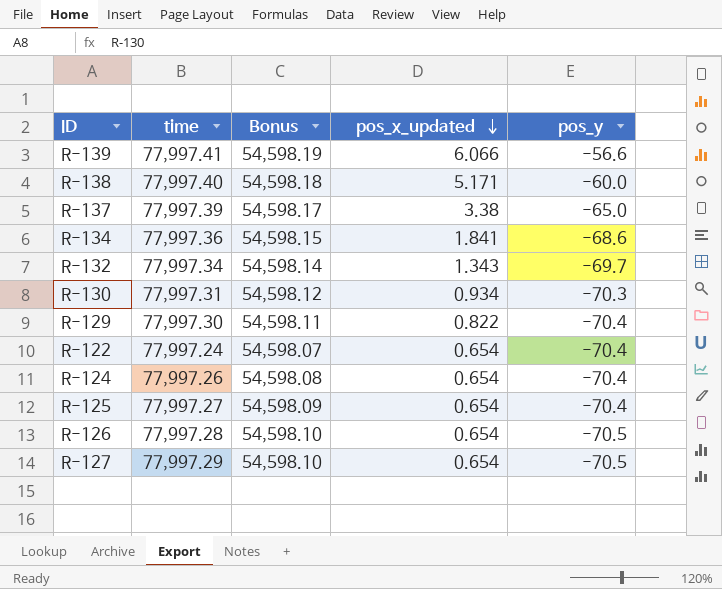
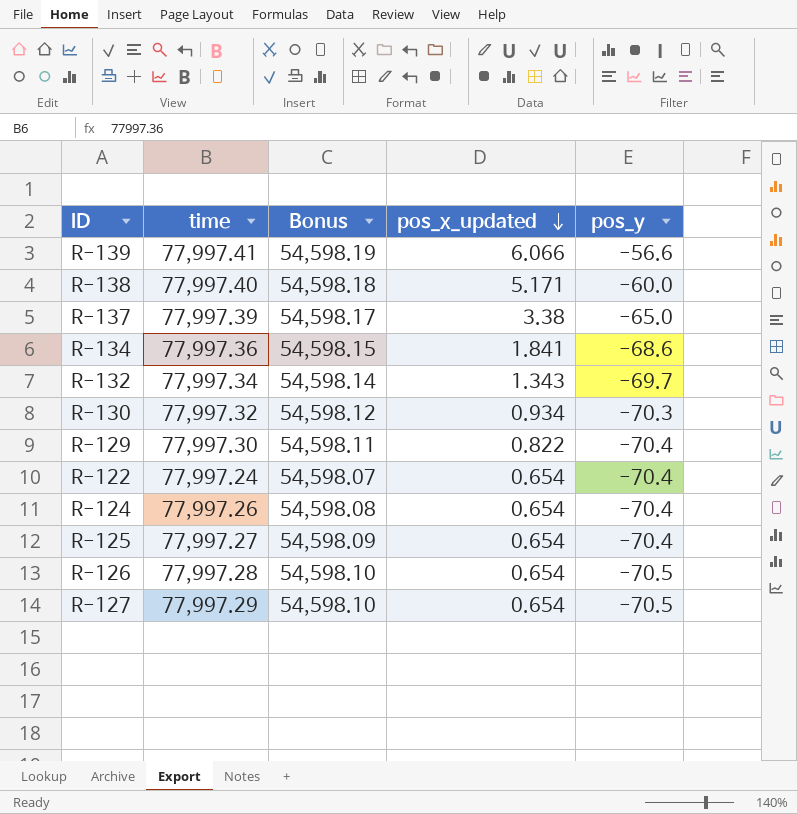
R-130 | time: 77,997.31 -> 77,997.32

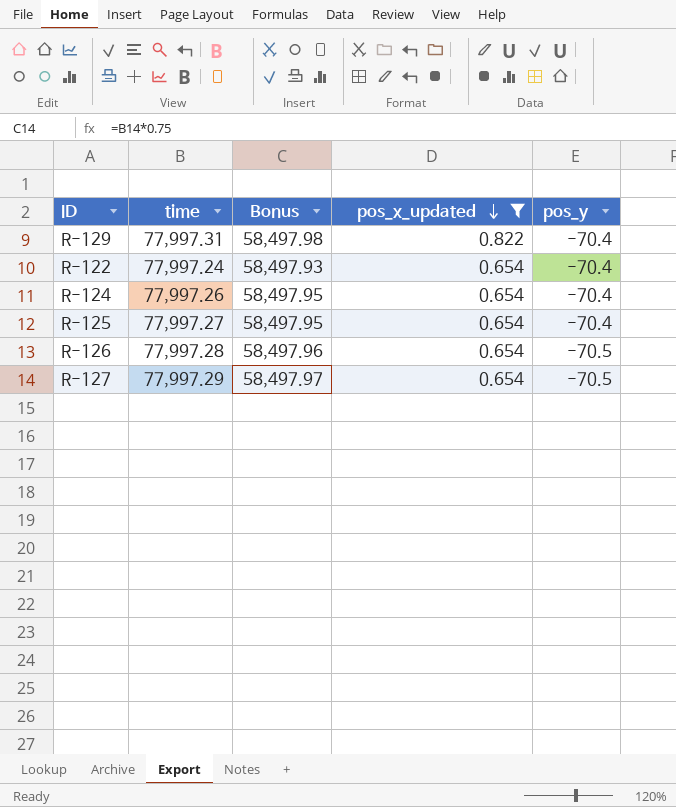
filter: none -> pos_x_updated <= 0.822
column Bonus | formula: [time] * 0.7 -> [time] * 0.75
R-129 | time: 77,997.30 -> 77,997.31

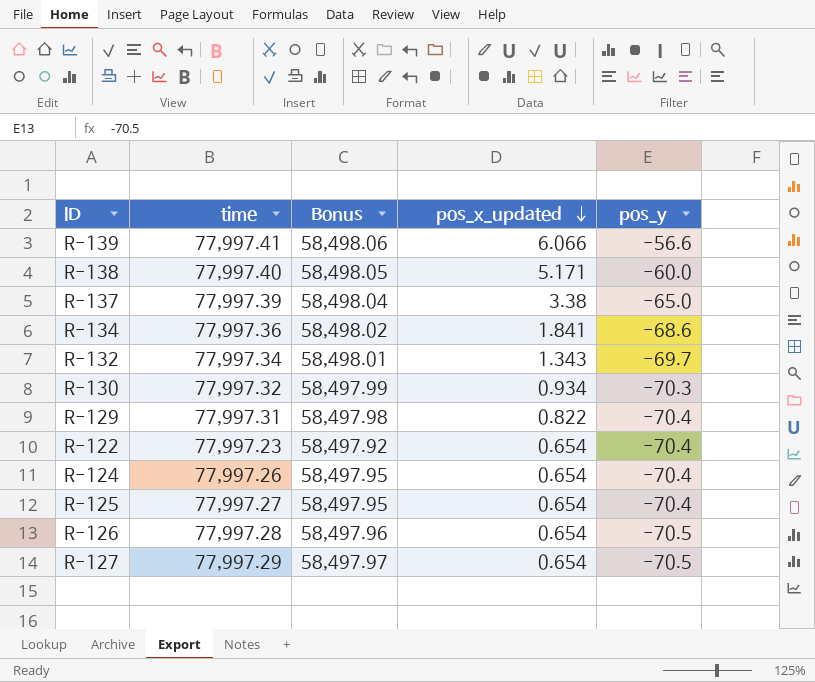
filter: pos_x_updated <= 0.822 -> none
R-122 | time: 77,997.24 -> 77,997.23
R-122 | Bonus: 58,497.93 -> 58,497.92

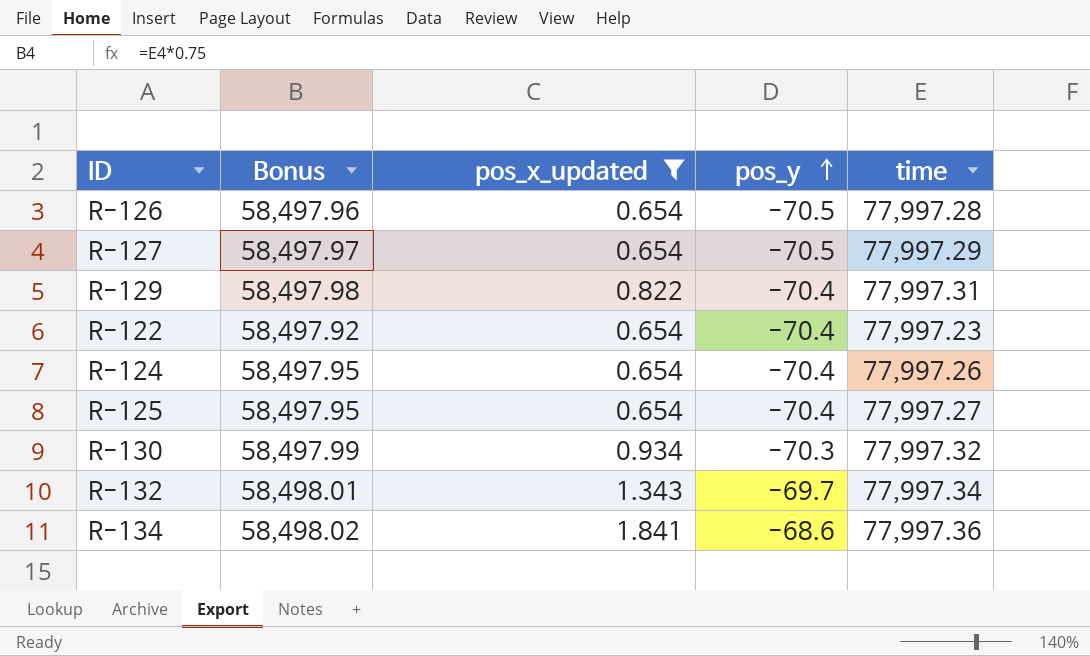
filter: none -> pos_x_updated <= 1.841
row order: pos_x_updated descending -> pos_y ascending
column time | position: 2 -> 5

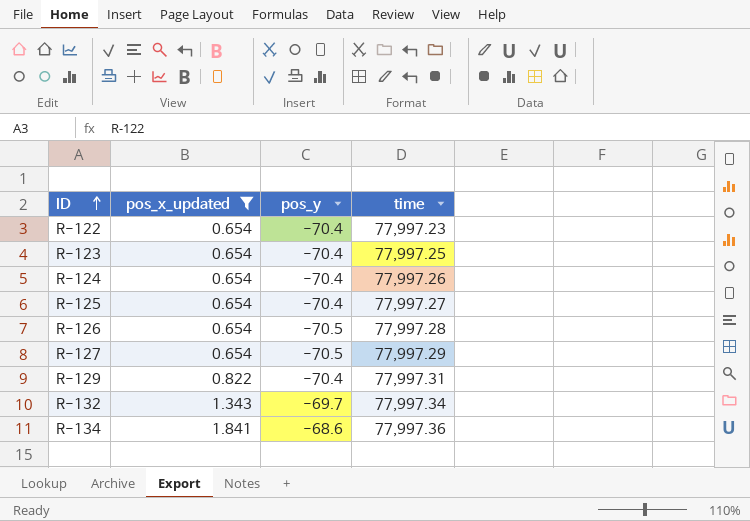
row order: pos_y ascending -> ID ascending
column Bonus | formula: [time] * 0.75 -> none
row R-130: 58,497.99 | 0.934 | -70.3 | 77,997.32 -> none
row R-123: none -> 0.654 | -70.4 | 77,997.25

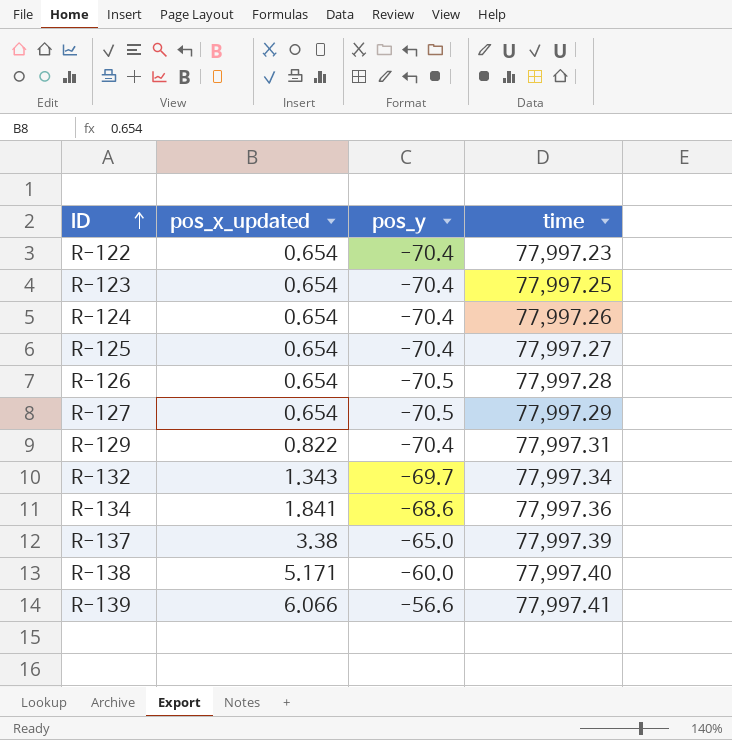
filter: pos_x_updated <= 1.841 -> none

